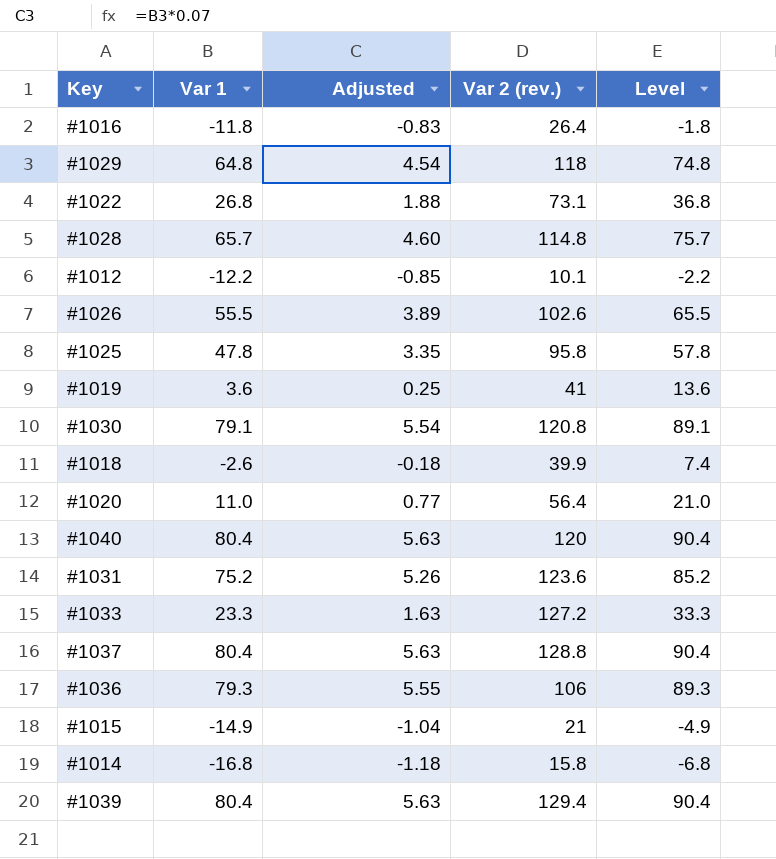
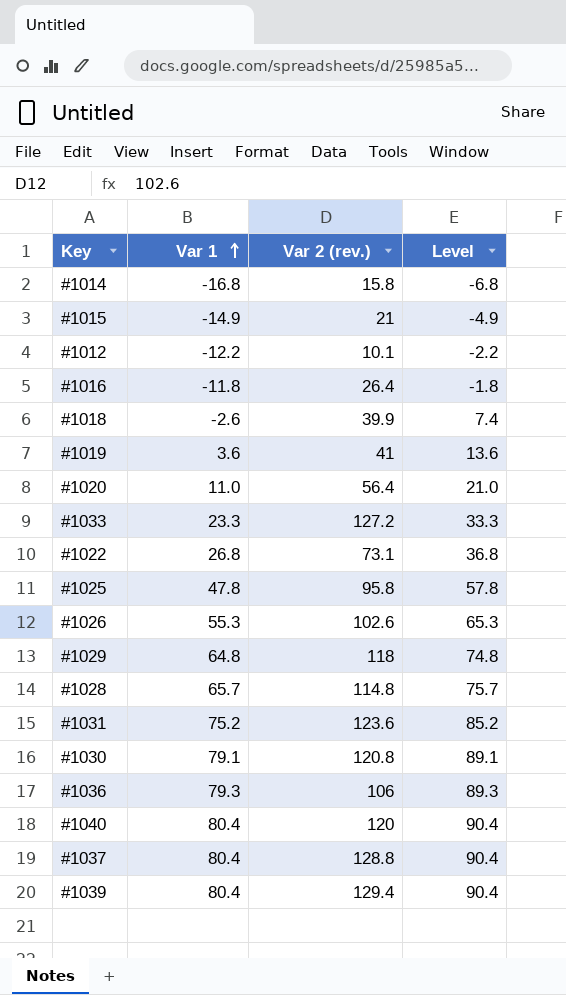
row order: none -> Var 1 ascending
column Adjusted | formula: [Var 1] * 0.07 -> none
#1026 | Var 1: 55.5 -> 55.3
#1026 | Level: 65.5 -> 65.3

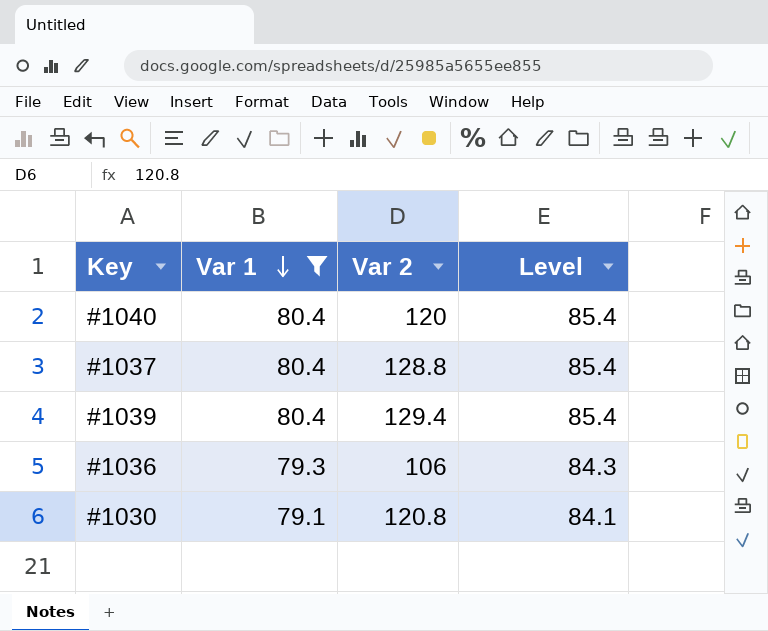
filter: none -> Var 1 >= 79.1
row order: Var 1 ascending -> Var 1 descending
column name: Var 2 (rev.) -> Var 2
column Level | formula: [Var 1] + 10 -> [Var 1] + 5

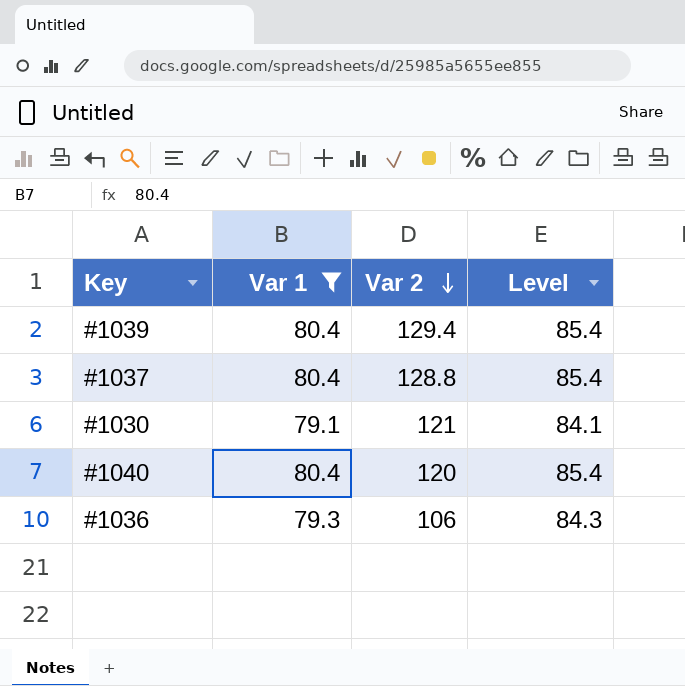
row order: Var 1 descending -> Var 2 descending
#1030 | Var 2: 120.8 -> 121

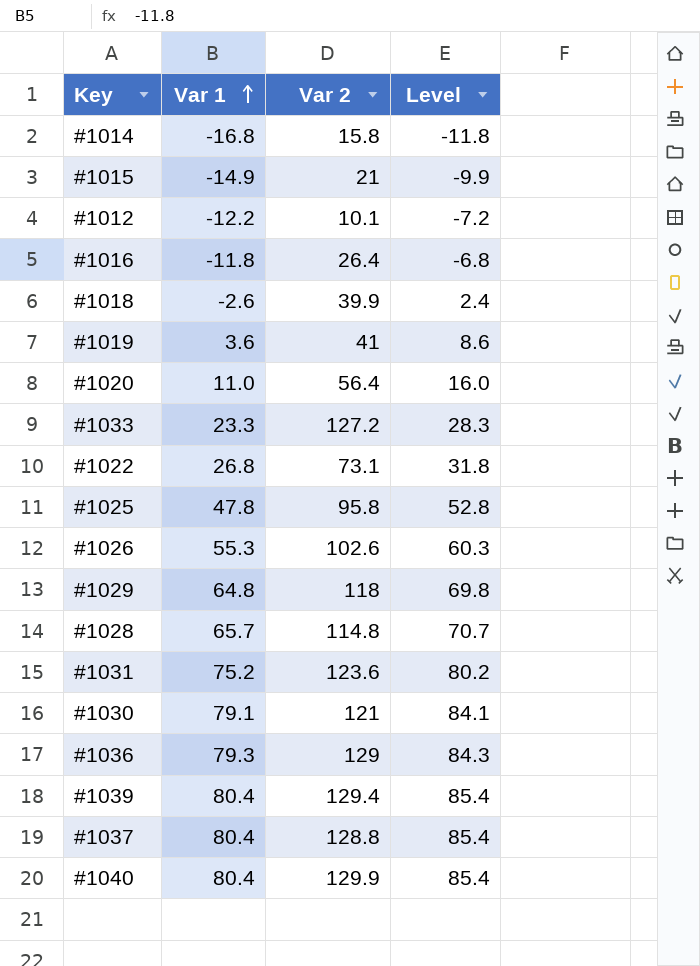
filter: Var 1 >= 79.1 -> none
row order: Var 2 descending -> Var 1 ascending
#1036 | Var 2: 106 -> 129
#1040 | Var 2: 120 -> 129.9

